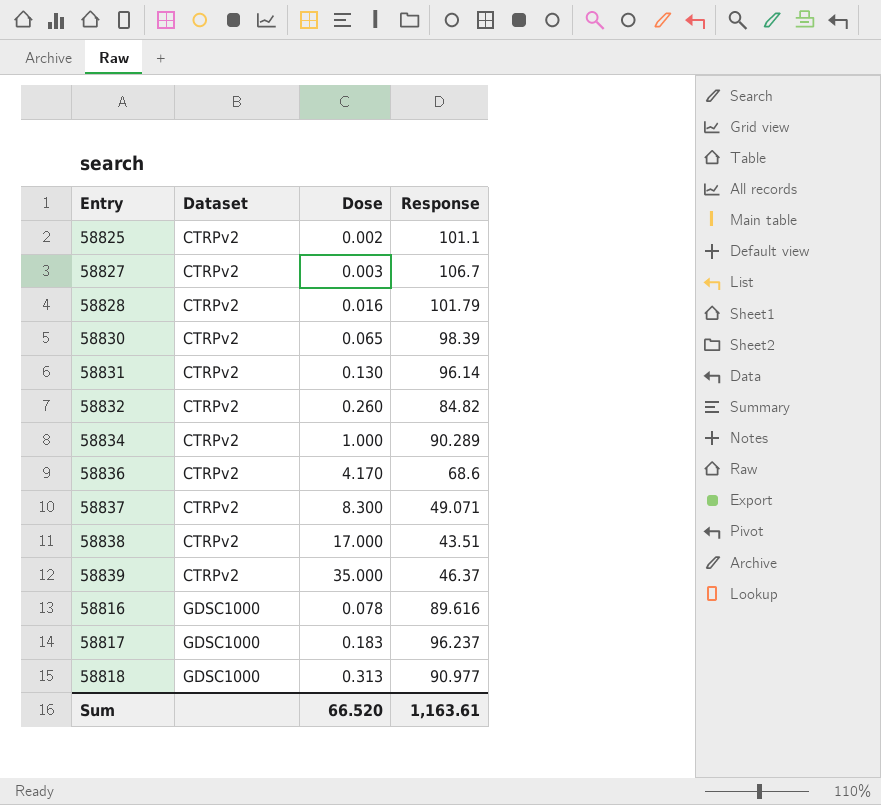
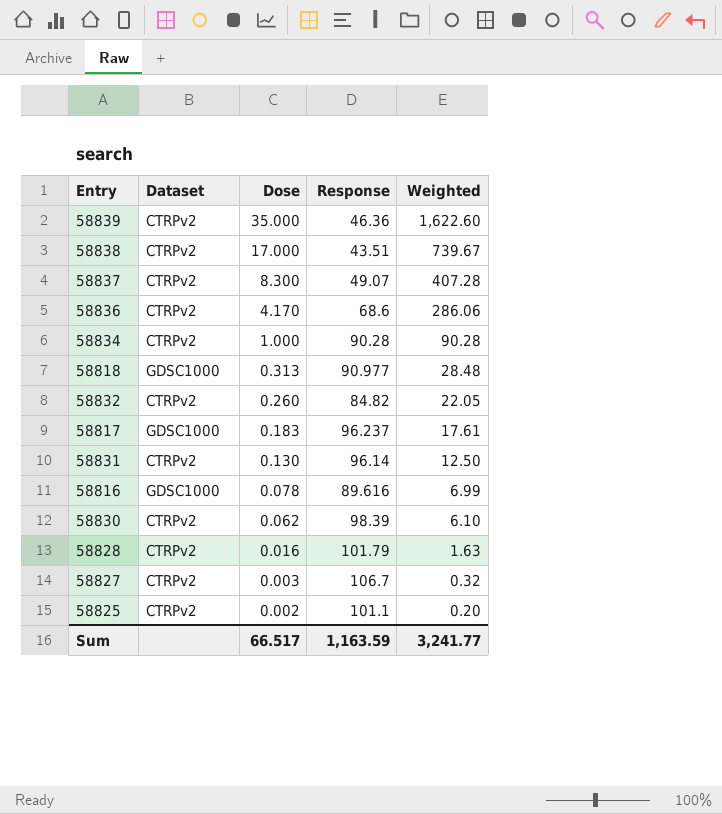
row order: Dataset ascending -> Dose descending
column Weighted | formula: none -> [Dose] * [Response]
58839 | Response: 46.37 -> 46.36
58837 | Response: 49.071 -> 49.07
58834 | Response: 90.289 -> 90.28
58830 | Dose: 0.065 -> 0.062
Sum | Dose: 66.520 -> 66.517
Sum | Response: 1,163.61 -> 1,163.59

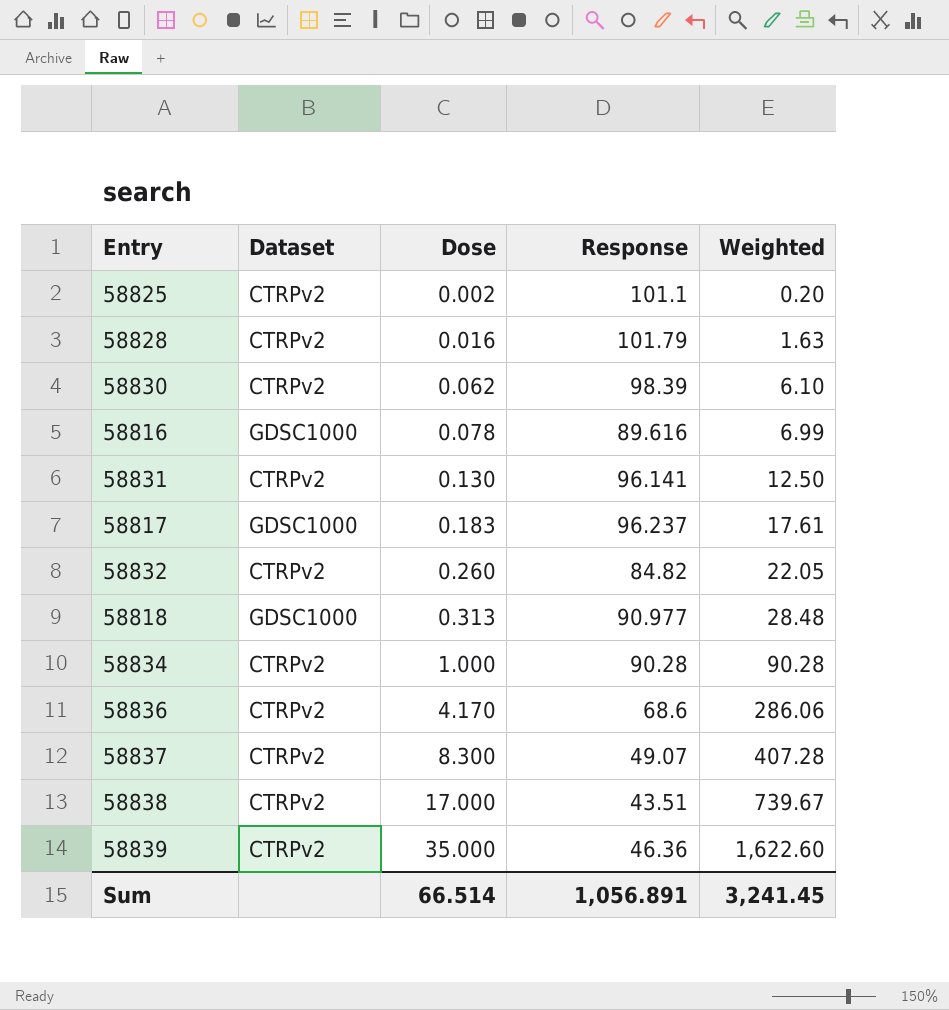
row order: Dose descending -> Dose ascending
row 58827: CTRPv2 | 0.003 | 106.7 | 0.32 -> none
58831 | Response: 96.14 -> 96.141
Sum | Dose: 66.517 -> 66.514
Sum | Response: 1,163.59 -> 1,056.891
Sum | Weighted: 3,241.77 -> 3,241.45

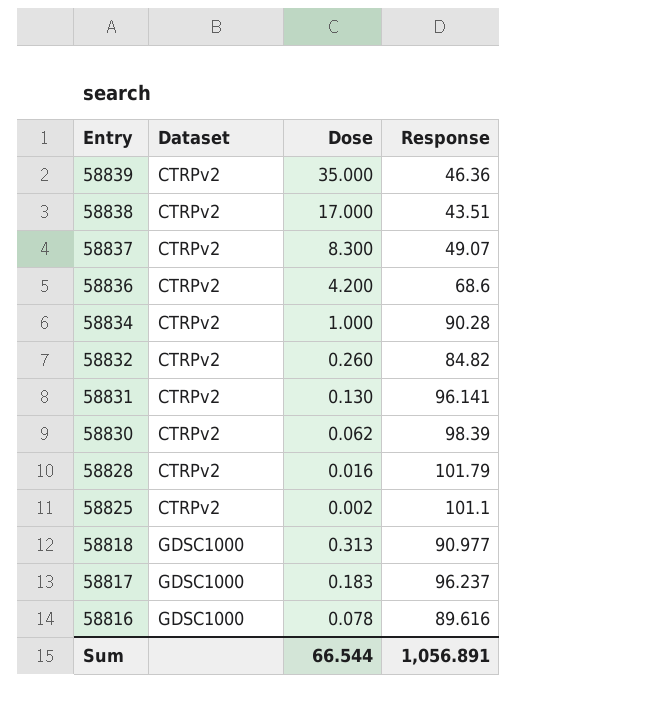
row order: Dose ascending -> Entry descending
column Weighted | formula: [Dose] * [Response] -> none
58836 | Dose: 4.170 -> 4.200
Sum | Dose: 66.514 -> 66.544

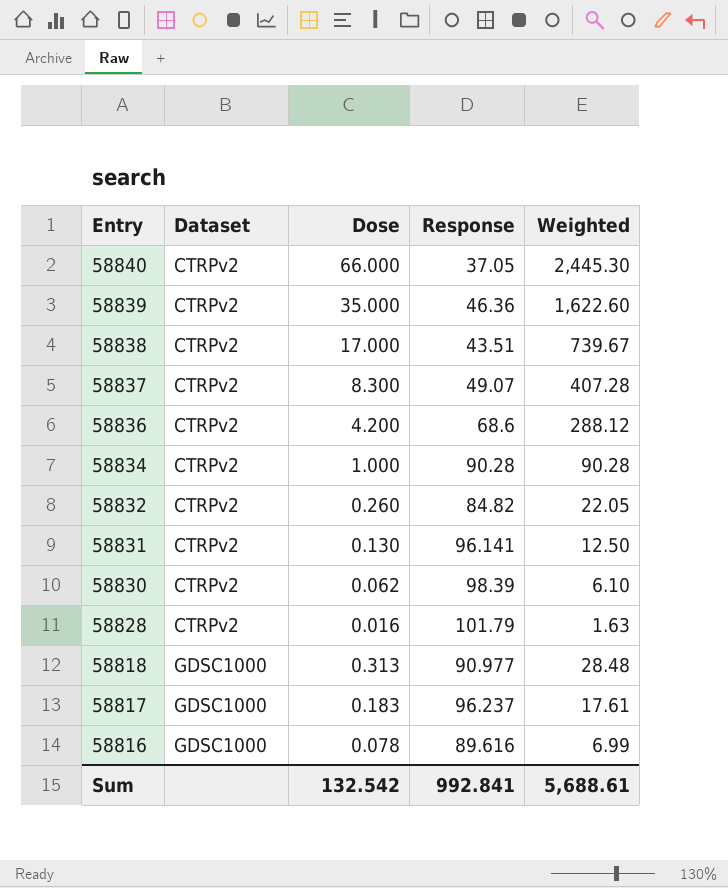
column Weighted | formula: none -> [Dose] * [Response]
row 58825: CTRPv2 | 0.002 | 101.1 -> none
row 58840: none -> CTRPv2 | 66.000 | 37.05 | 2,445.30
Sum | Dose: 66.544 -> 132.542
Sum | Response: 1,056.891 -> 992.841

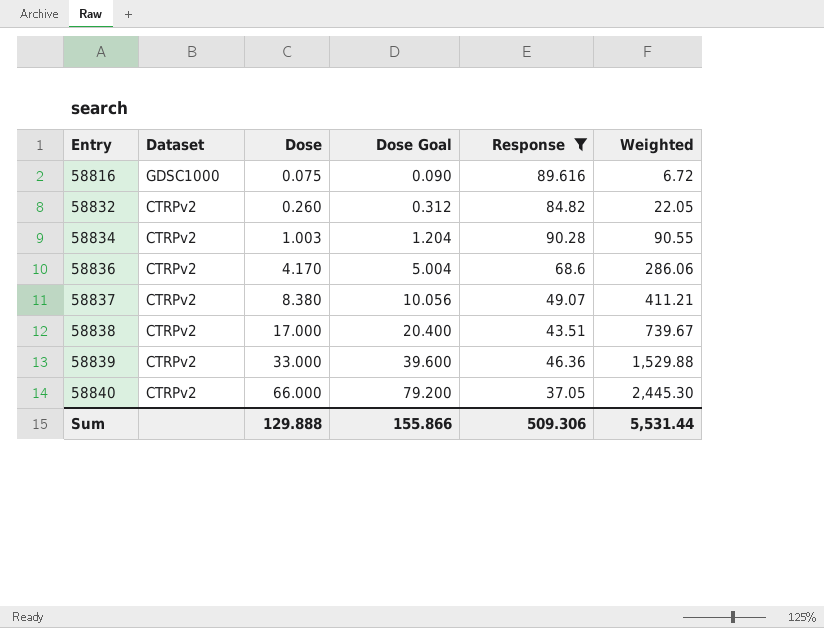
filter: none -> Response <= 90.28
row order: Entry descending -> Entry ascending
column Dose Goal | formula: none -> [Dose] * 1.2
58816 | Dose: 0.078 -> 0.075
58816 | Weighted: 6.99 -> 6.72
58834 | Dose: 1.000 -> 1.003
58834 | Weighted: 90.28 -> 90.55
58836 | Dose: 4.200 -> 4.170
58836 | Weighted: 288.12 -> 286.06
58837 | Dose: 8.300 -> 8.380
58837 | Weighted: 407.28 -> 411.21
58839 | Dose: 35.000 -> 33.000
58839 | Weighted: 1,622.60 -> 1,529.88
Sum | Dose: 132.542 -> 129.888
Sum | Response: 992.841 -> 509.306
Sum | Weighted: 5,688.61 -> 5,531.44

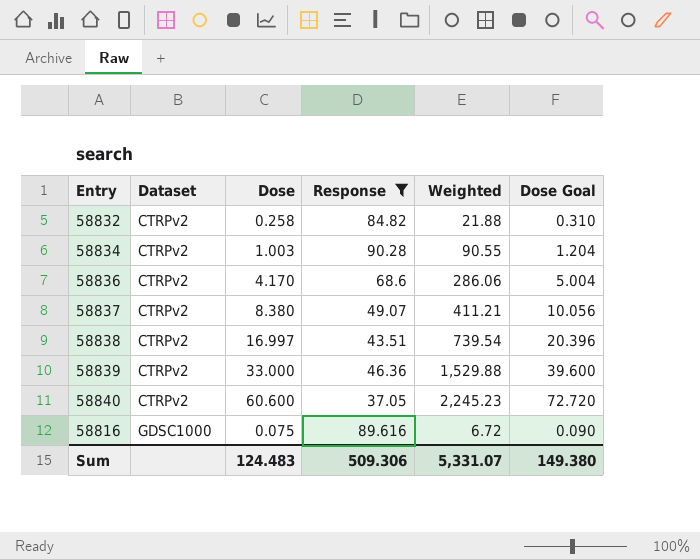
row order: Entry ascending -> Dataset ascending
column Dose Goal | position: 4 -> 6
58832 | Dose: 0.260 -> 0.258
58832 | Weighted: 22.05 -> 21.88
58832 | Dose Goal: 0.312 -> 0.310
58838 | Dose: 17.000 -> 16.997
58838 | Weighted: 739.67 -> 739.54
58838 | Dose Goal: 20.400 -> 20.396
58840 | Dose: 66.000 -> 60.600
58840 | Weighted: 2,445.30 -> 2,245.23
58840 | Dose Goal: 79.200 -> 72.720
Sum | Dose: 129.888 -> 124.483
Sum | Weighted: 5,531.44 -> 5,331.07
Sum | Dose Goal: 155.866 -> 149.380

